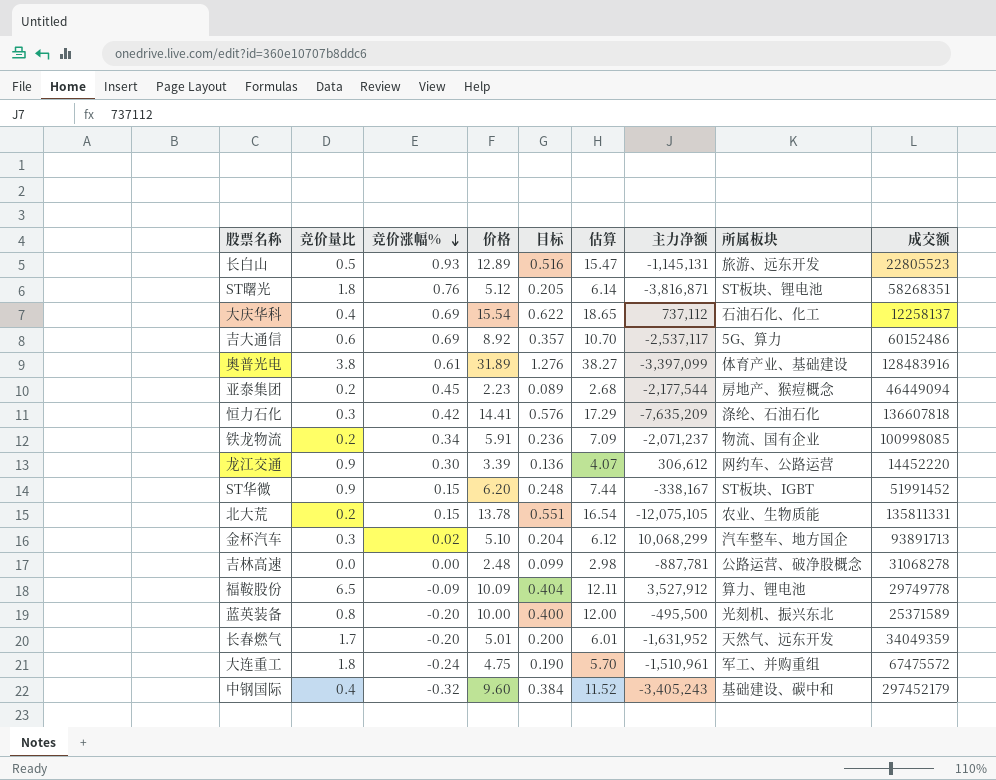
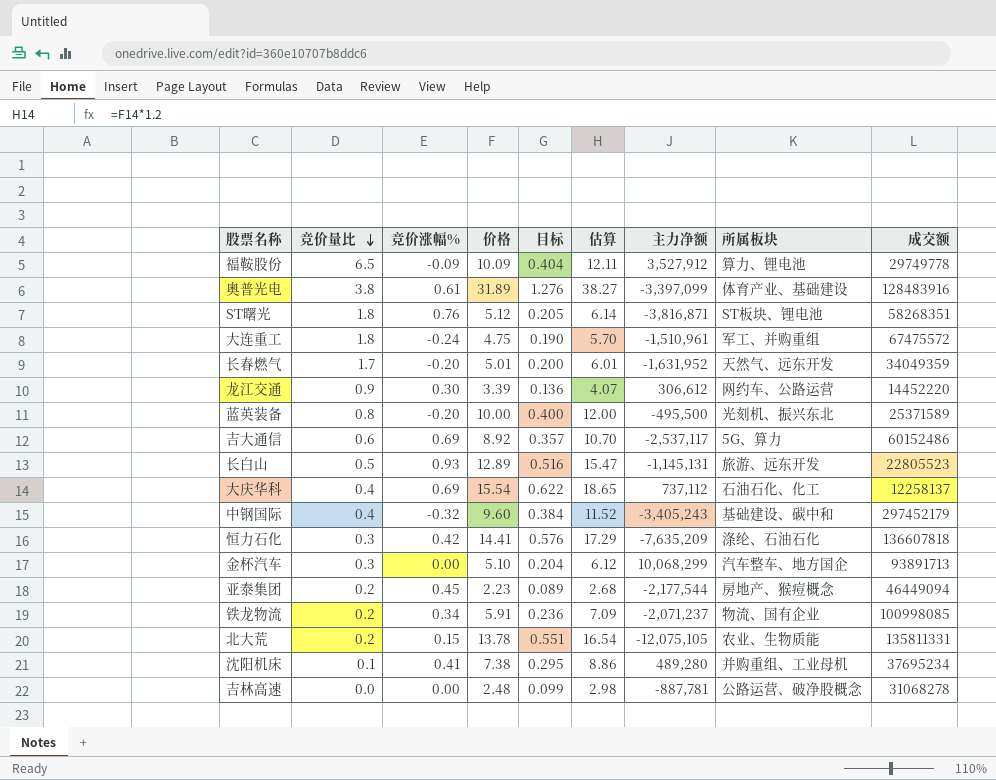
row order: 竞价涨幅% descending -> 竞价量比 descending
row ST华微: 0.9 | 0.15 | 6.20 | 0.248 | 7.44 | -338,167 | ST板块、IGBT | 51991452 -> none
金杯汽车 | 竞价涨幅%: 0.02 -> 0.00
row 沈阳机床: none -> 0.1 | 0.41 | 7.38 | 0.295 | 8.86 | 489,280 | 并购重组、工业母机 | 37695234

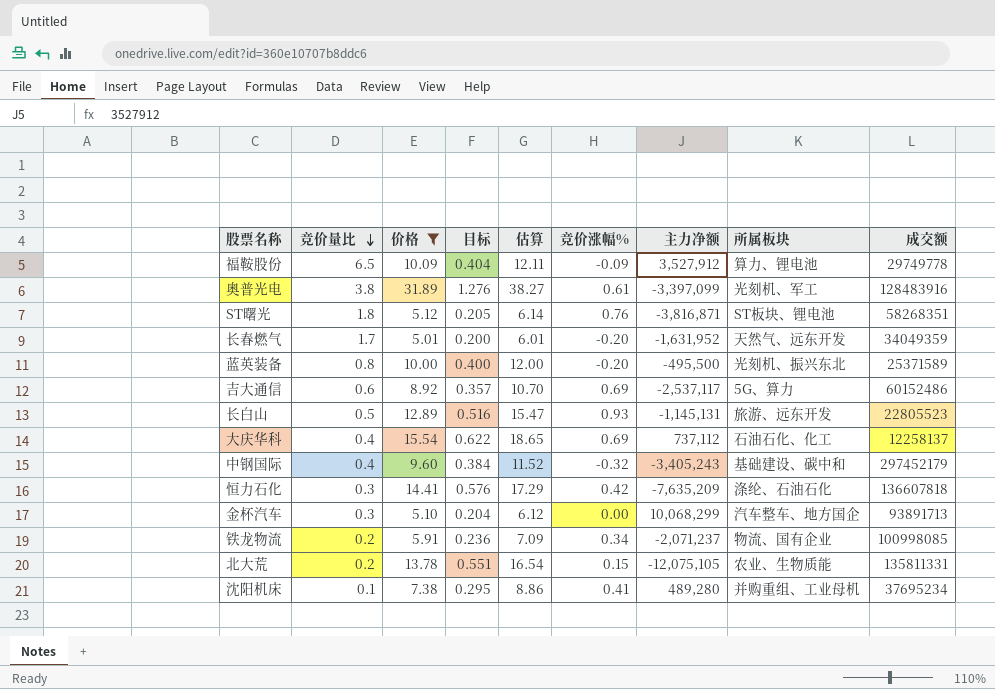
filter: none -> 价格 >= 5.01
column 竞价涨幅% | position: 3 -> 6
奥普光电 | 所属板块: 体育产业、基础建设 -> 光刻机、军工

